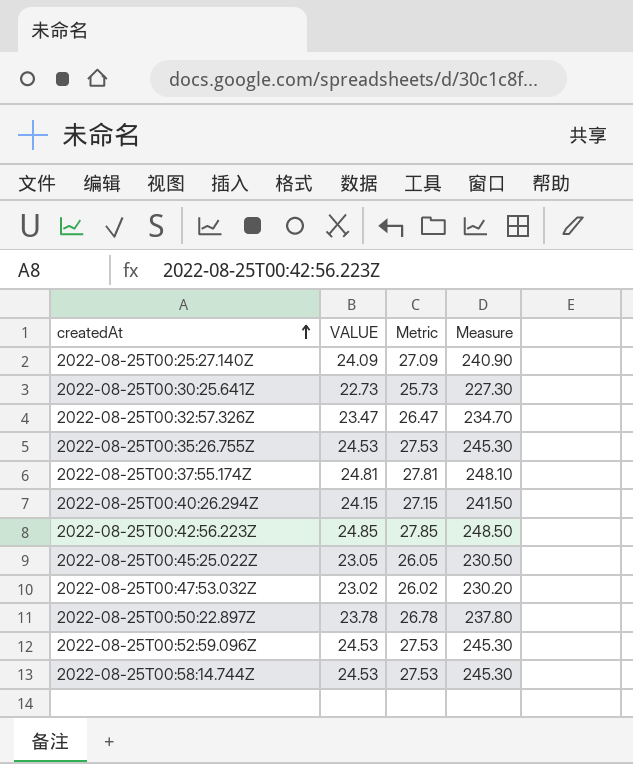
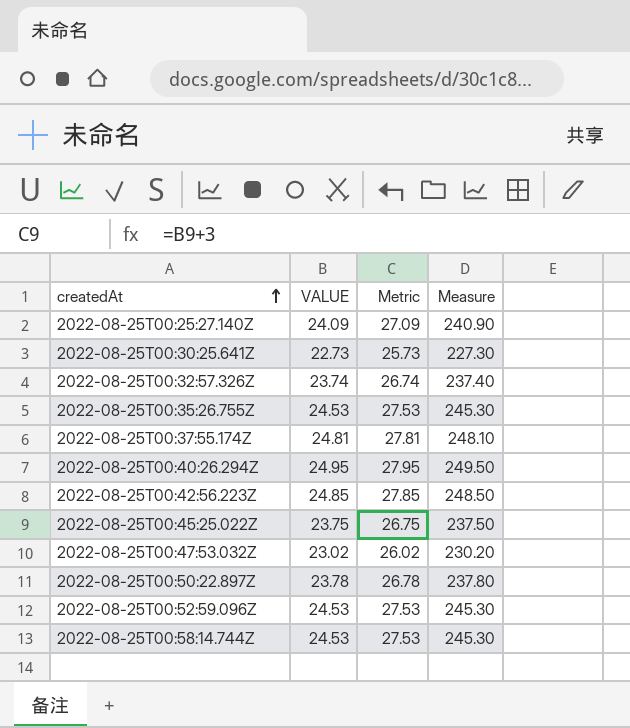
2022-08-25T00:32:57.326Z | VALUE: 23.47 -> 23.74
2022-08-25T00:32:57.326Z | Metric: 26.47 -> 26.74
2022-08-25T00:32:57.326Z | Measure: 234.70 -> 237.40
2022-08-25T00:40:26.294Z | VALUE: 24.15 -> 24.95
2022-08-25T00:40:26.294Z | Metric: 27.15 -> 27.95
2022-08-25T00:40:26.294Z | Measure: 241.50 -> 249.50
2022-08-25T00:45:25.022Z | VALUE: 23.05 -> 23.75
2022-08-25T00:45:25.022Z | Metric: 26.05 -> 26.75
2022-08-25T00:45:25.022Z | Measure: 230.50 -> 237.50

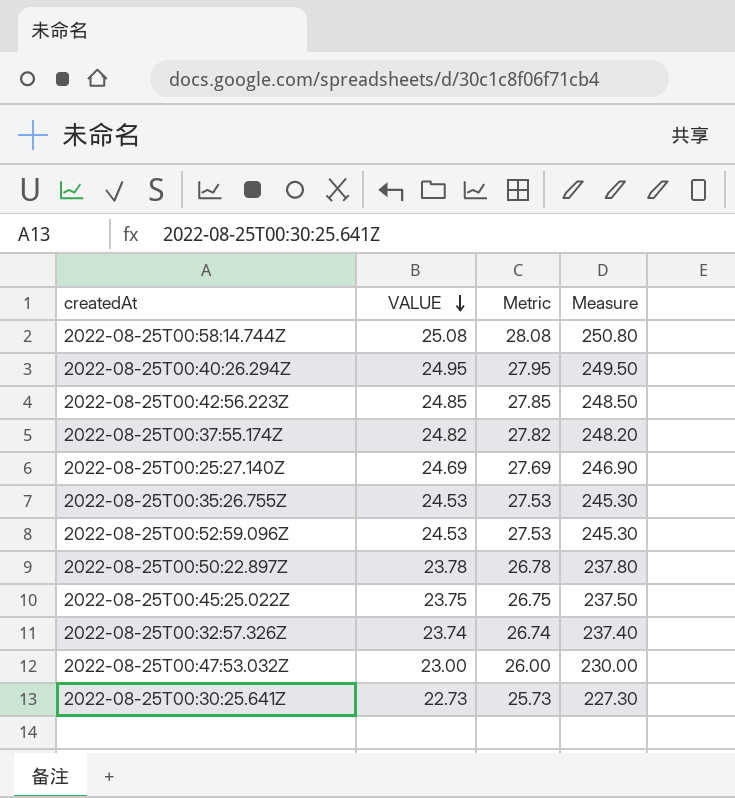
row order: createdAt ascending -> VALUE descending
2022-08-25T00:58:14.744Z | VALUE: 24.53 -> 25.08
2022-08-25T00:58:14.744Z | Metric: 27.53 -> 28.08
2022-08-25T00:58:14.744Z | Measure: 245.30 -> 250.80
2022-08-25T00:37:55.174Z | VALUE: 24.81 -> 24.82
2022-08-25T00:37:55.174Z | Metric: 27.81 -> 27.82
2022-08-25T00:37:55.174Z | Measure: 248.10 -> 248.20
2022-08-25T00:25:27.140Z | VALUE: 24.09 -> 24.69
2022-08-25T00:25:27.140Z | Metric: 27.09 -> 27.69
2022-08-25T00:25:27.140Z | Measure: 240.90 -> 246.90
2022-08-25T00:47:53.032Z | VALUE: 23.02 -> 23.00
2022-08-25T00:47:53.032Z | Metric: 26.02 -> 26.00
2022-08-25T00:47:53.032Z | Measure: 230.20 -> 230.00

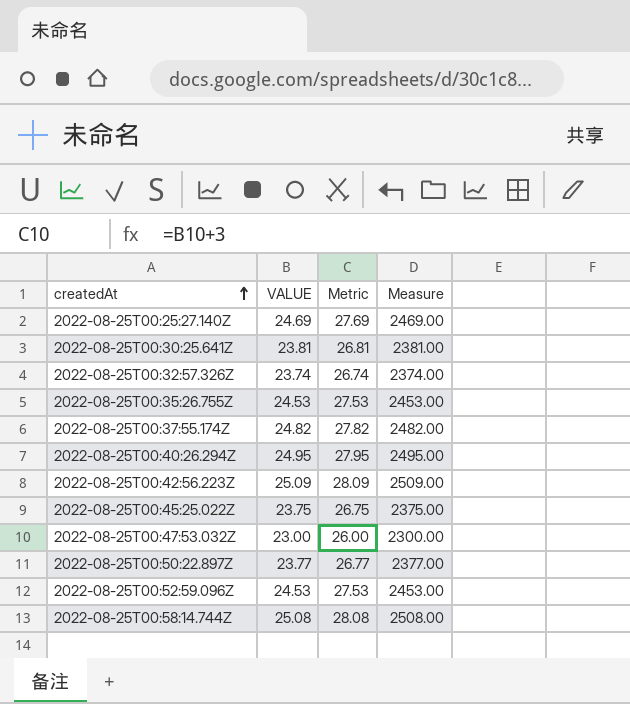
row order: VALUE descending -> createdAt ascending
column Measure | formula: [VALUE] * 10 -> [VALUE] * 100
2022-08-25T00:30:25.641Z | VALUE: 22.73 -> 23.81
2022-08-25T00:30:25.641Z | Metric: 25.73 -> 26.81
2022-08-25T00:42:56.223Z | VALUE: 24.85 -> 25.09
2022-08-25T00:42:56.223Z | Metric: 27.85 -> 28.09
2022-08-25T00:50:22.897Z | VALUE: 23.78 -> 23.77
2022-08-25T00:50:22.897Z | Metric: 26.78 -> 26.77

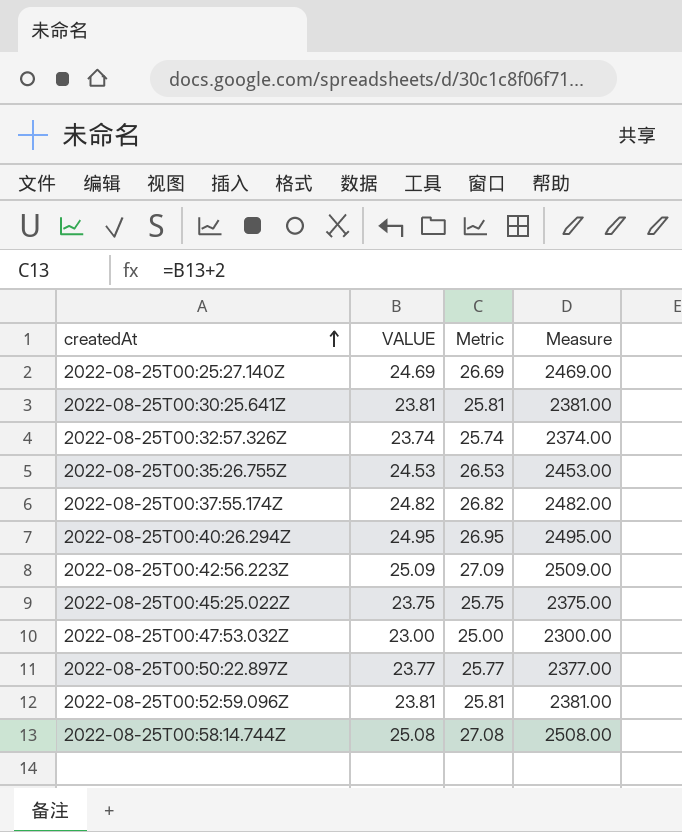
column Metric | formula: [VALUE] + 3 -> [VALUE] + 2
2022-08-25T00:52:59.096Z | VALUE: 24.53 -> 23.81
2022-08-25T00:52:59.096Z | Measure: 2453.00 -> 2381.00

